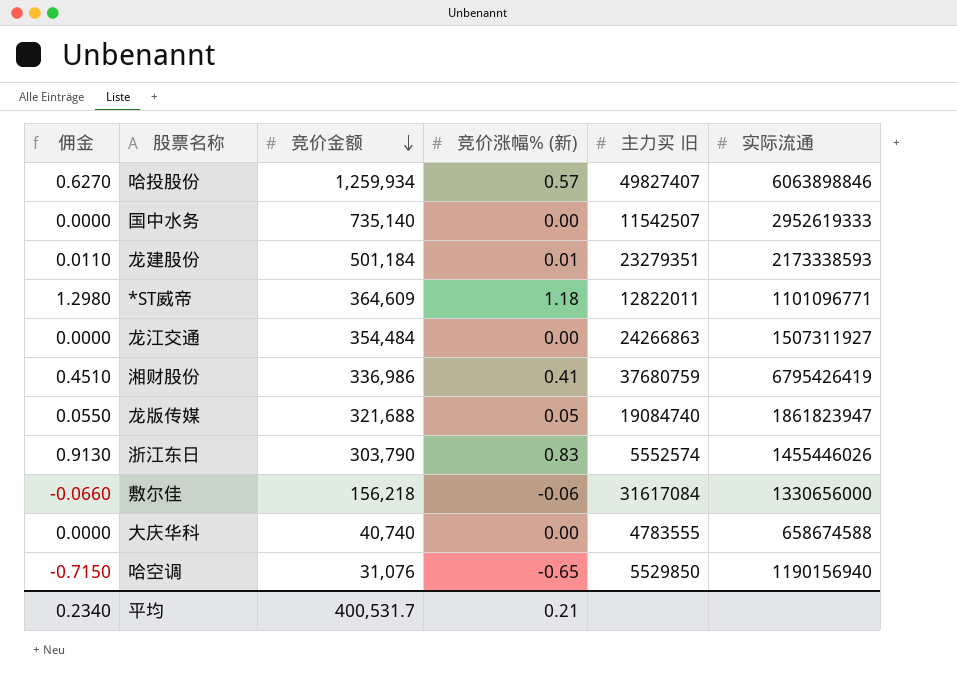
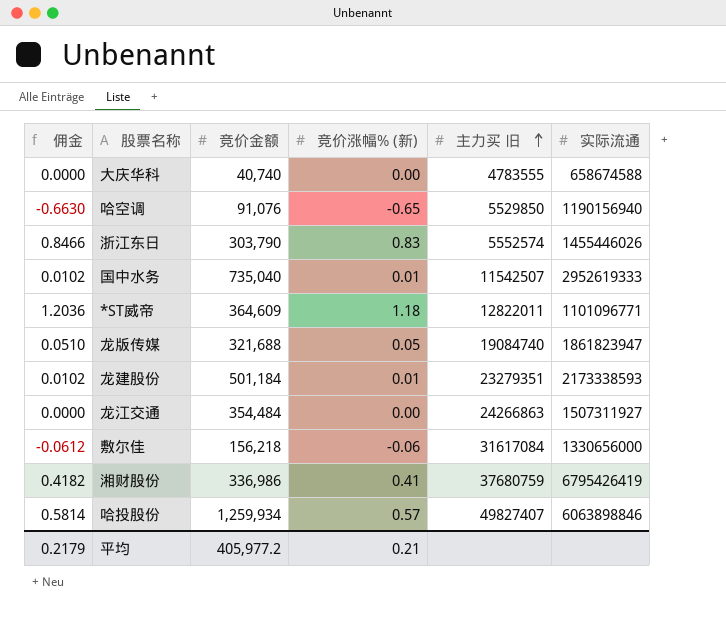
row order: 竞价金额 descending -> 主力买 旧 ascending
column 佣金 | formula: [竞价涨幅% (新)] * 1.1 -> [竞价涨幅% (新)] * 1.02
哈空调 | 竞价金额: 31,076 -> 91,076
国中水务 | 竞价金额: 735,140 -> 735,040
国中水务 | 竞价涨幅% (新): 0.00 -> 0.01
平均 | 佣金: 0.2340 -> 0.2179
平均 | 竞价金额: 400,531.7 -> 405,977.2

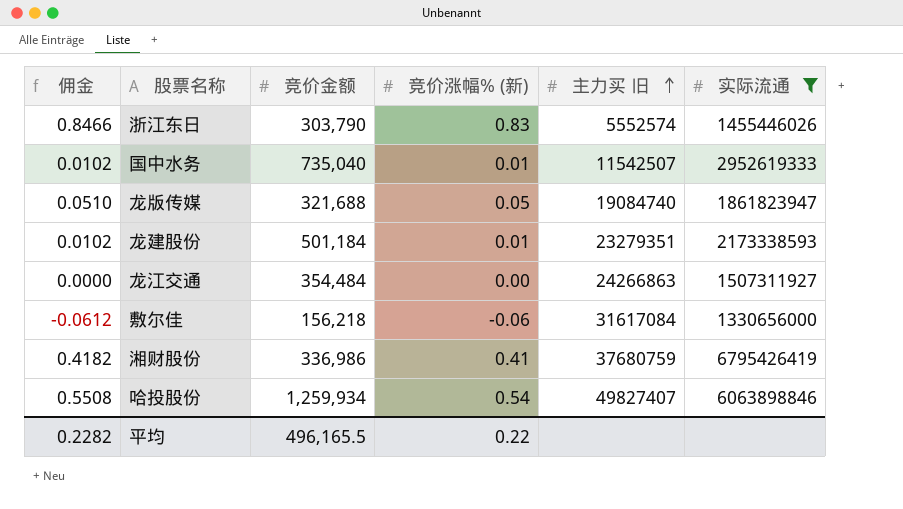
filter: none -> 实际流通 >= 1330656000
哈投股份 | 佣金: 0.5814 -> 0.5508
哈投股份 | 竞价涨幅% (新): 0.57 -> 0.54
平均 | 佣金: 0.2179 -> 0.2282
平均 | 竞价金额: 405,977.2 -> 496,165.5
平均 | 竞价涨幅% (新): 0.21 -> 0.22

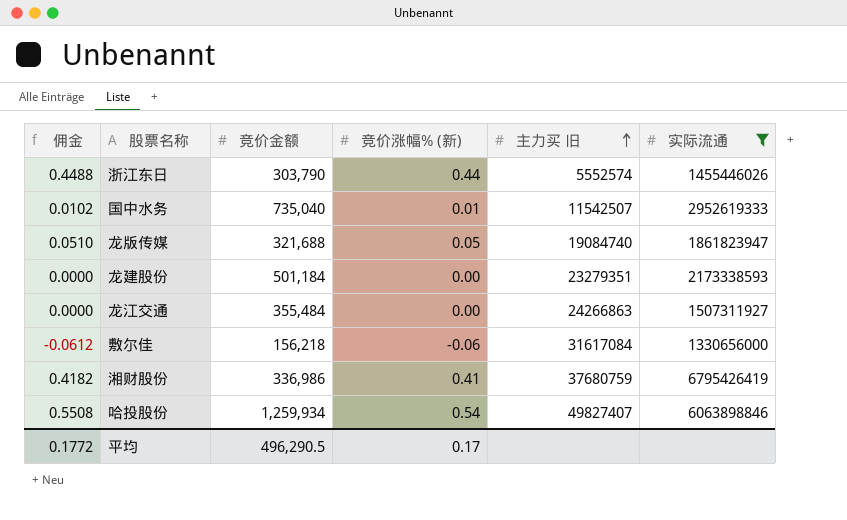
浙江东日 | 佣金: 0.8466 -> 0.4488
浙江东日 | 竞价涨幅% (新): 0.83 -> 0.44
龙建股份 | 佣金: 0.0102 -> 0.0000
龙建股份 | 竞价涨幅% (新): 0.01 -> 0.00
龙江交通 | 竞价金额: 354,484 -> 355,484
平均 | 佣金: 0.2282 -> 0.1772
平均 | 竞价金额: 496,165.5 -> 496,290.5
平均 | 竞价涨幅% (新): 0.22 -> 0.17

